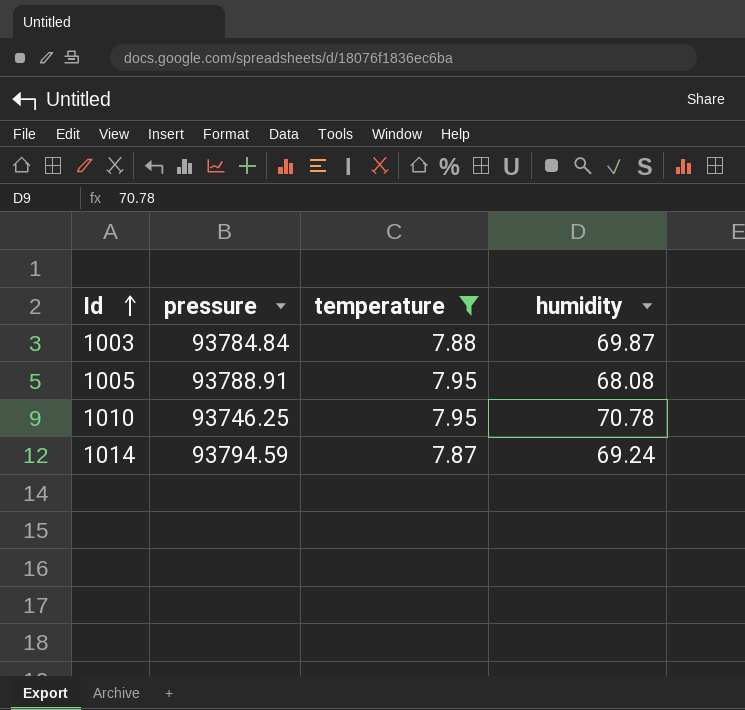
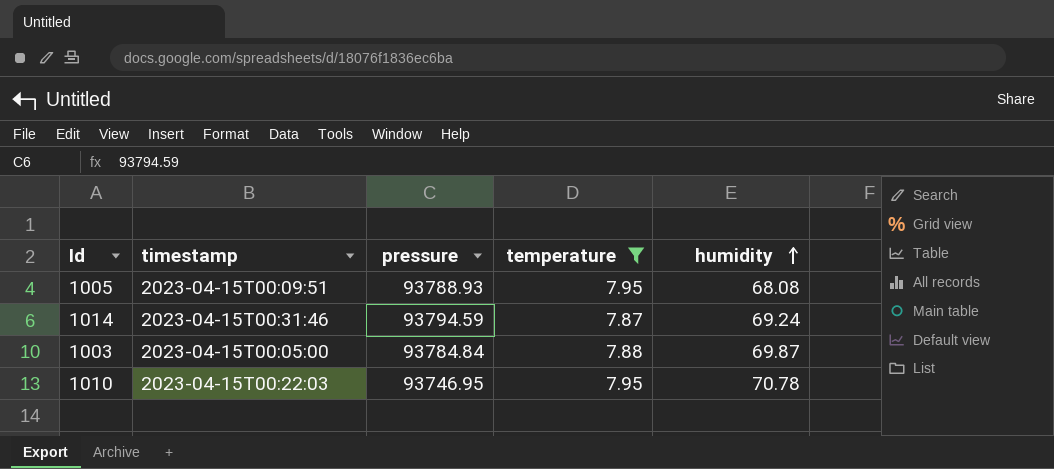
row order: Id ascending -> humidity ascending
column timestamp | position: none -> 2
1005 | pressure: 93788.91 -> 93788.93
1010 | pressure: 93746.25 -> 93746.95

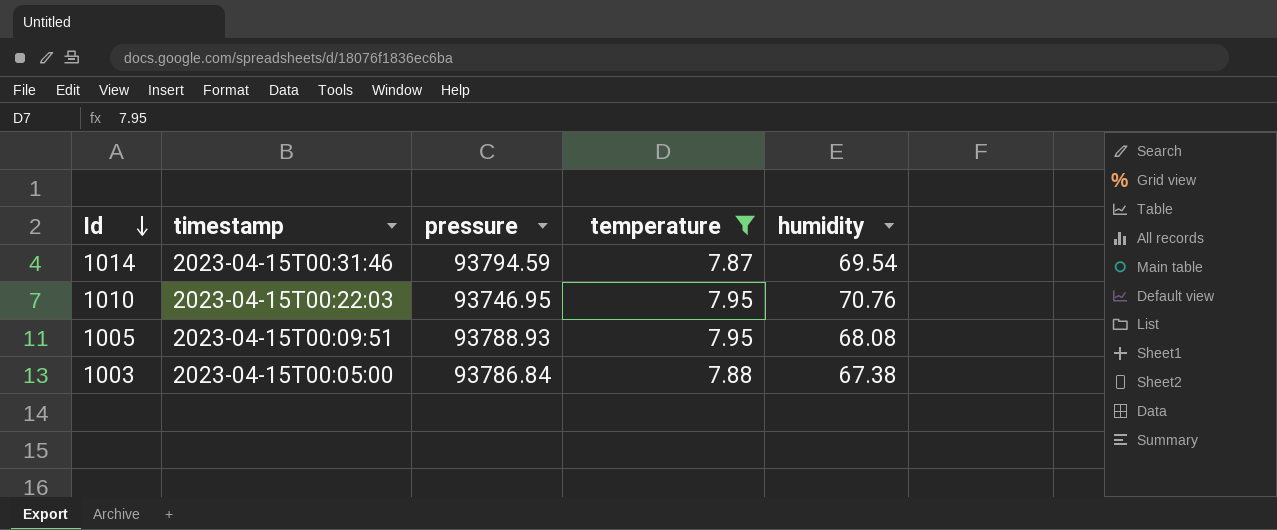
row order: humidity ascending -> Id descending
1014 | humidity: 69.24 -> 69.54
1010 | humidity: 70.78 -> 70.76
1003 | pressure: 93784.84 -> 93786.84
1003 | humidity: 69.87 -> 67.38

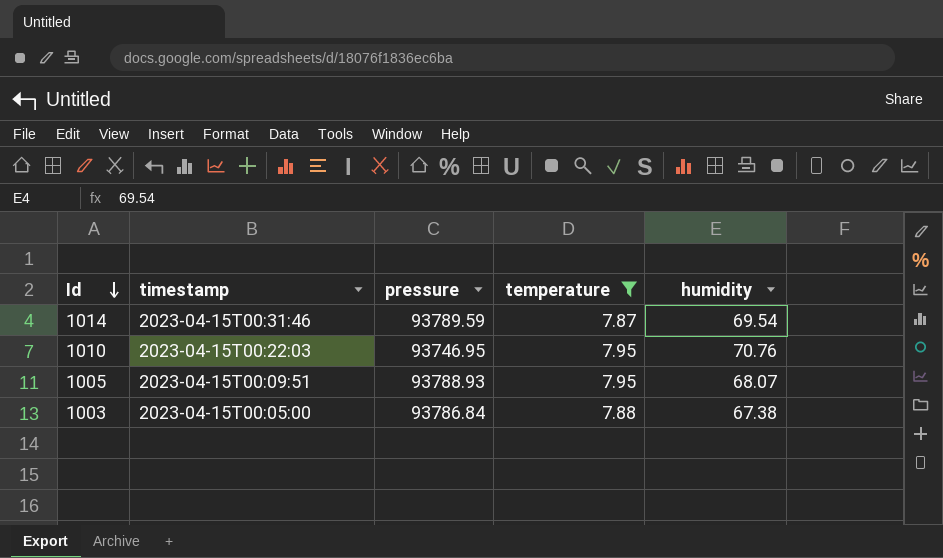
1014 | pressure: 93794.59 -> 93789.59
1005 | humidity: 68.08 -> 68.07

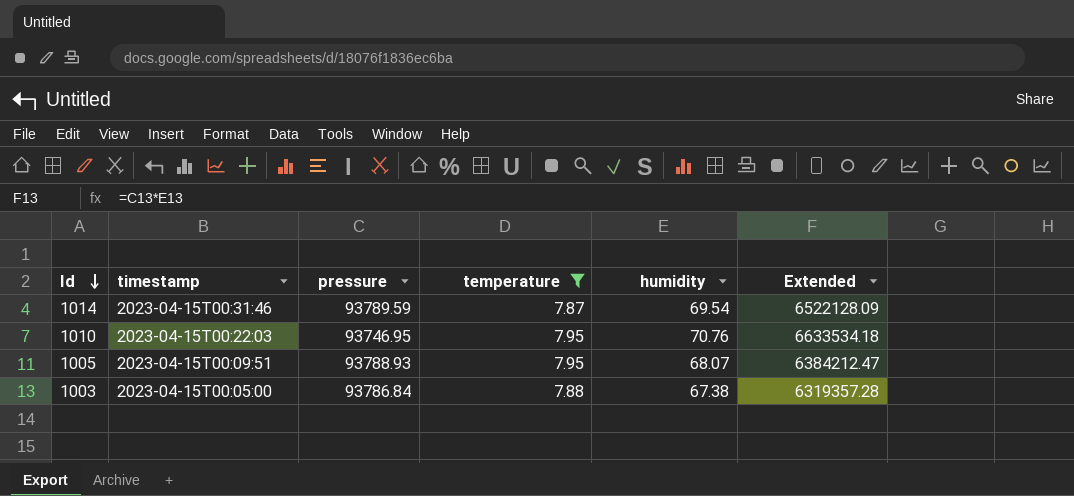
column Extended | formula: none -> [pressure] * [humidity]

